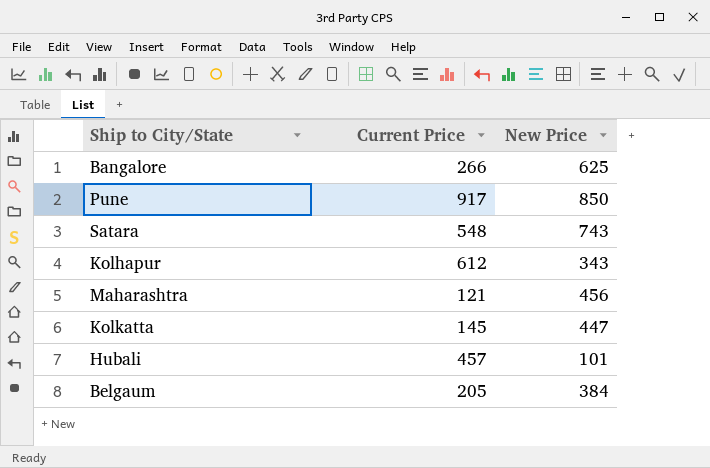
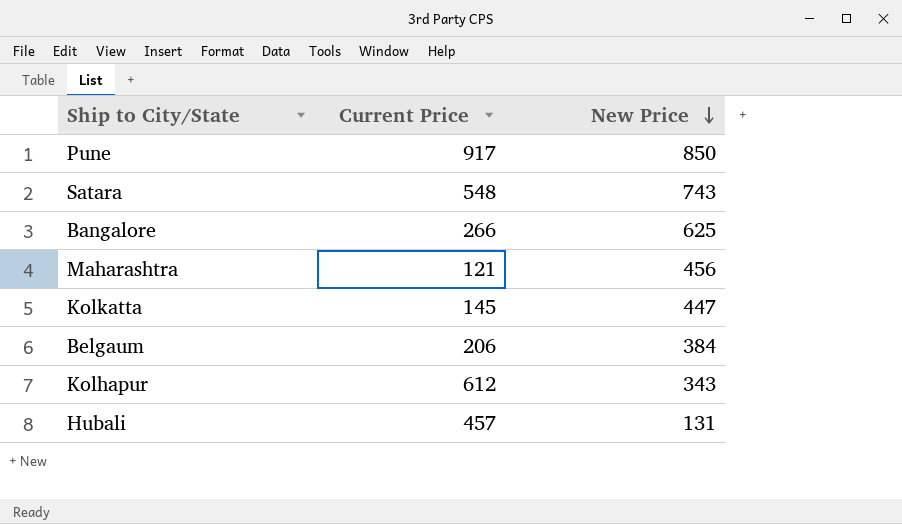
row order: none -> New Price descending
Belgaum | Current Price: 205 -> 206
Hubali | New Price: 101 -> 131

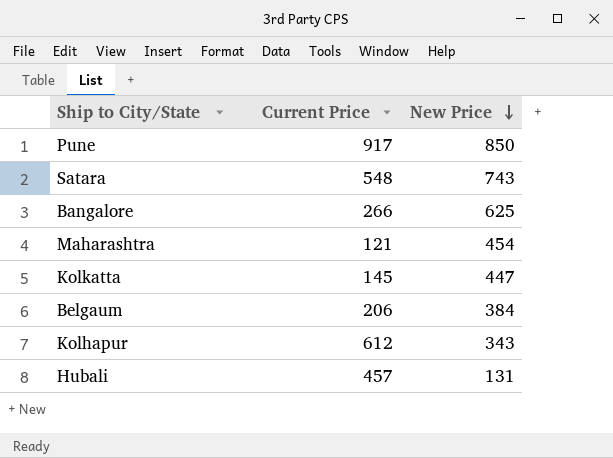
Maharashtra | New Price: 456 -> 454

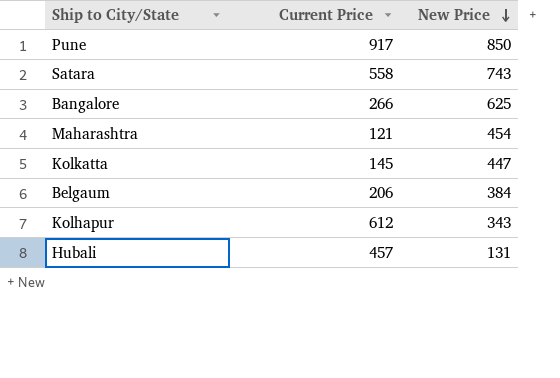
Satara | Current Price: 548 -> 558

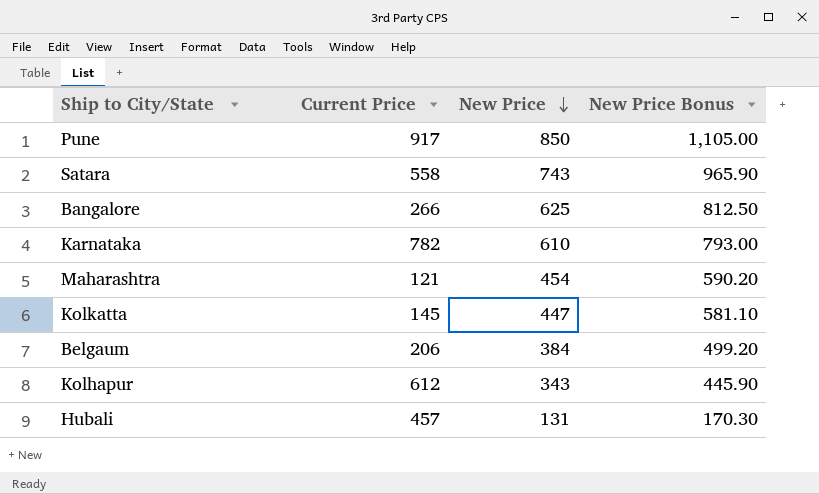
column New Price Bonus | formula: none -> [New Price] * 1.3
row Karnataka: none -> 782 | 610 | 793.00

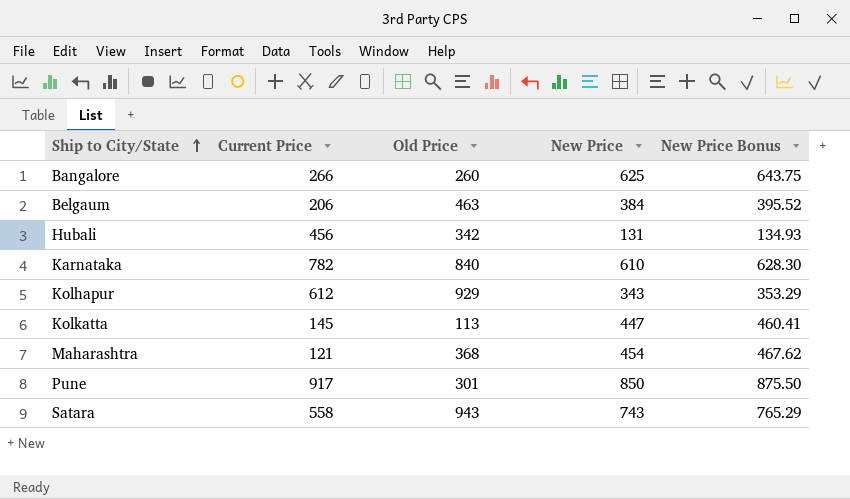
row order: New Price descending -> Ship to City/State ascending
column Old Price | position: none -> 3
column New Price Bonus | formula: [New Price] * 1.3 -> [New Price] * 1.03
Hubali | Current Price: 457 -> 456

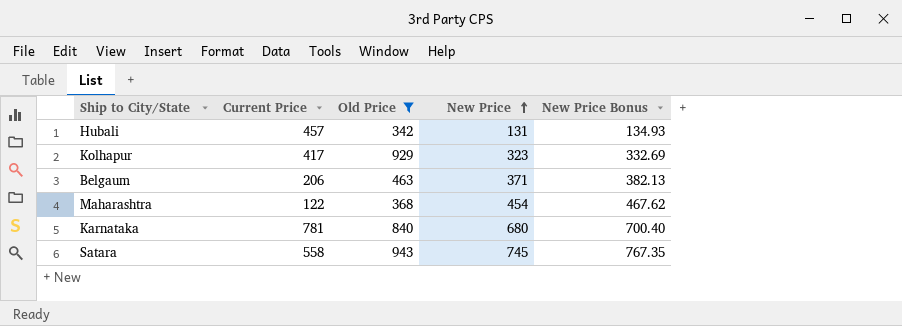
filter: none -> Old Price >= 342
row order: Ship to City/State ascending -> New Price ascending
Hubali | Current Price: 456 -> 457
Kolhapur | Current Price: 612 -> 417
Kolhapur | New Price: 343 -> 323
Kolhapur | New Price Bonus: 353.29 -> 332.69
Belgaum | New Price: 384 -> 371
Belgaum | New Price Bonus: 395.52 -> 382.13
Maharashtra | Current Price: 121 -> 122
Karnataka | Current Price: 782 -> 781
Karnataka | New Price: 610 -> 680
Karnataka | New Price Bonus: 628.30 -> 700.40
Satara | New Price: 743 -> 745
Satara | New Price Bonus: 765.29 -> 767.35

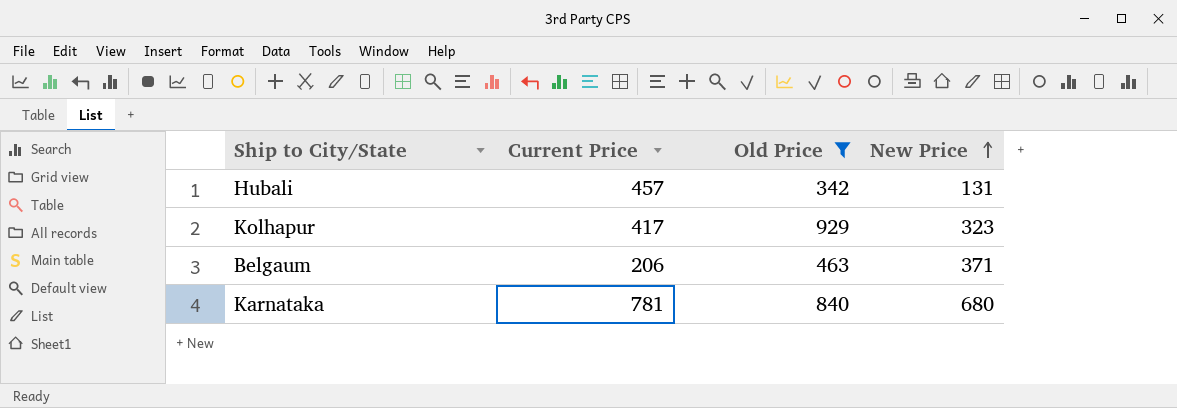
column New Price Bonus | formula: [New Price] * 1.03 -> none
row Maharashtra: 122 | 368 | 454 | 467.62 -> none
row Satara: 558 | 943 | 745 | 767.35 -> none

